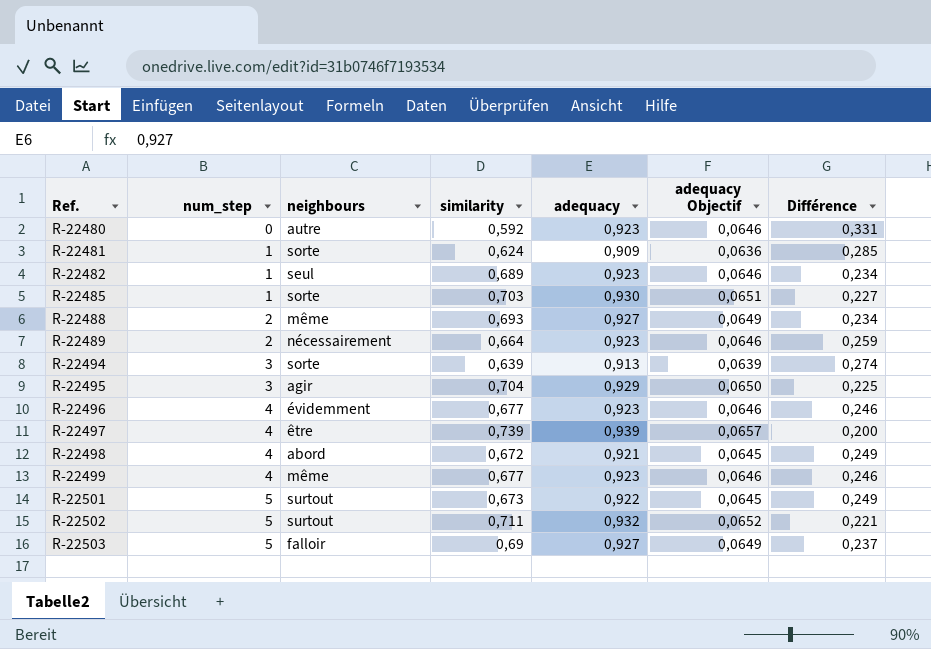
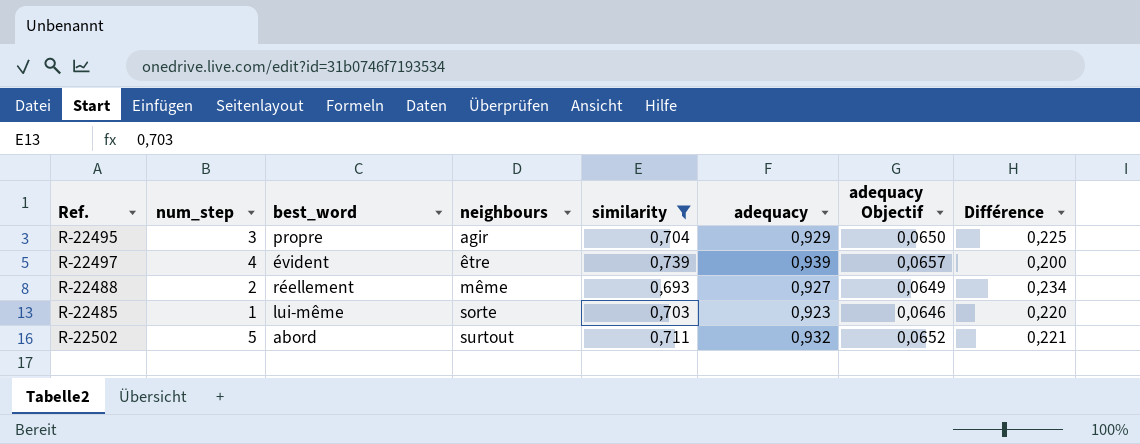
filter: none -> similarity >= 0,693
row order: Ref. ascending -> neighbours ascending
column best_word | position: none -> 3
R-22485 | adequacy: 0,930 -> 0,923
R-22485 | adequacy Objectif: 0,0651 -> 0,0646
R-22485 | Différence: 0,227 -> 0,220

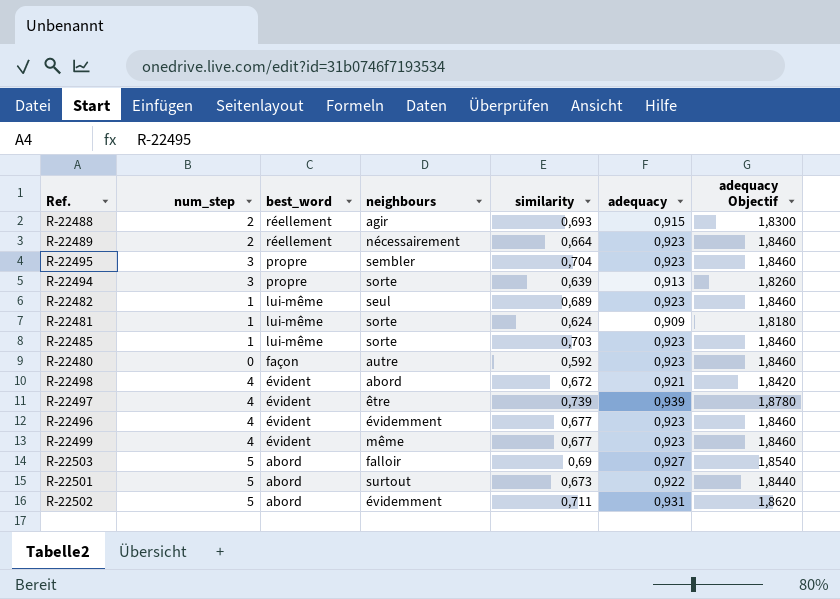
filter: similarity >= 0,693 -> none
row order: neighbours ascending -> best_word descending
column Différence | formula: [adequacy] - [similarity] -> none
column adequacy Objectif | formula: [adequacy] * 0,07 -> [adequacy] * 2
R-22488 | neighbours: même -> agir
R-22488 | adequacy: 0,927 -> 0,915
R-22495 | neighbours: agir -> sembler
R-22495 | adequacy: 0,929 -> 0,923
R-22502 | neighbours: surtout -> évidemment
R-22502 | adequacy: 0,932 -> 0,931

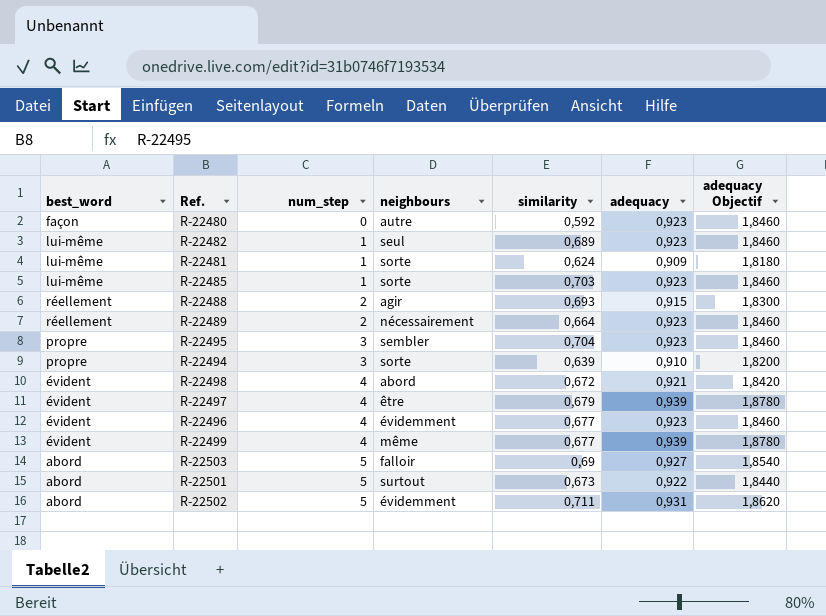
row order: best_word descending -> num_step ascending
column best_word | position: 3 -> 1
R-22494 | adequacy: 0,913 -> 0,910
R-22494 | adequacy Objectif: 1,8260 -> 1,8200
R-22497 | similarity: 0,739 -> 0,679
R-22499 | adequacy: 0,923 -> 0,939
R-22499 | adequacy Objectif: 1,8460 -> 1,8780

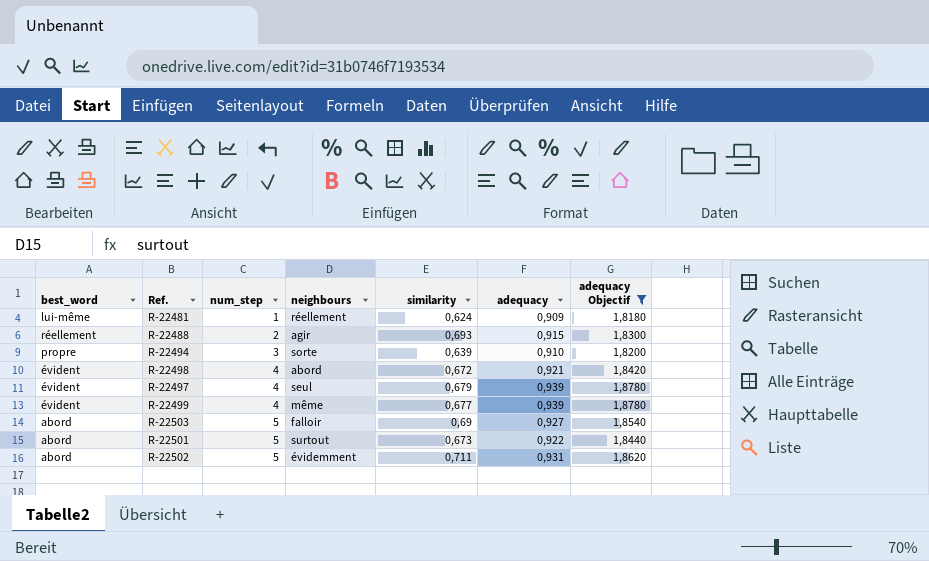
filter: none -> adequacy Objectif != 1,8460
R-22481 | neighbours: sorte -> réellement
R-22497 | neighbours: être -> seul

